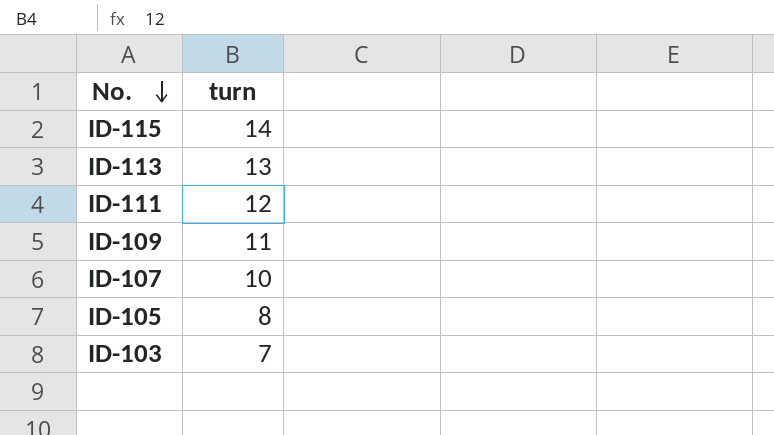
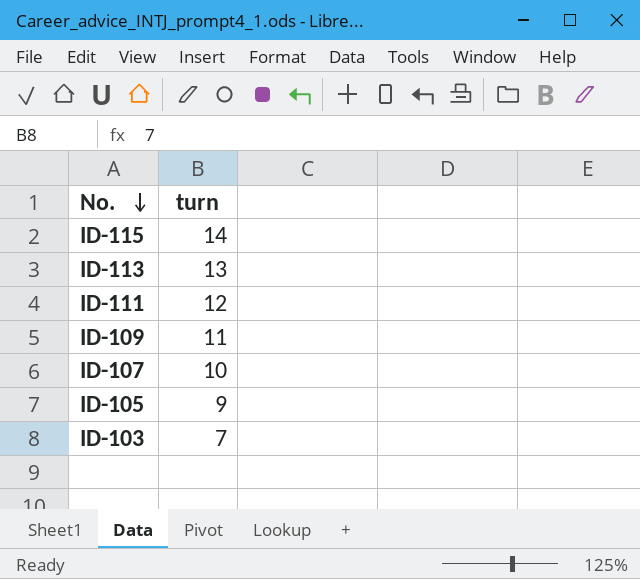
ID-105 | turn: 8 -> 9

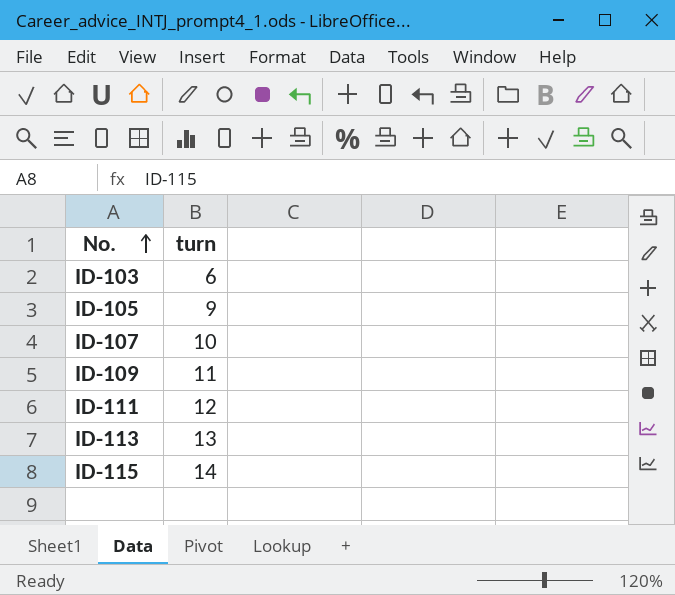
row order: No. descending -> No. ascending
ID-103 | turn: 7 -> 6

